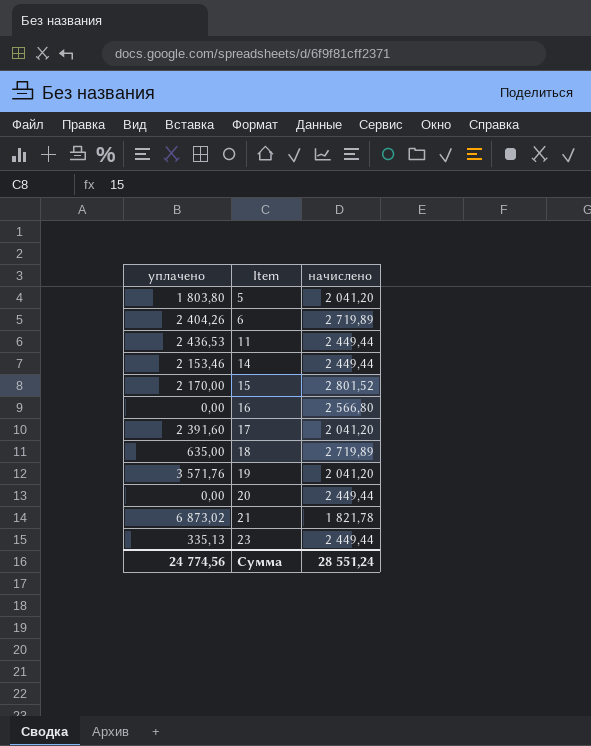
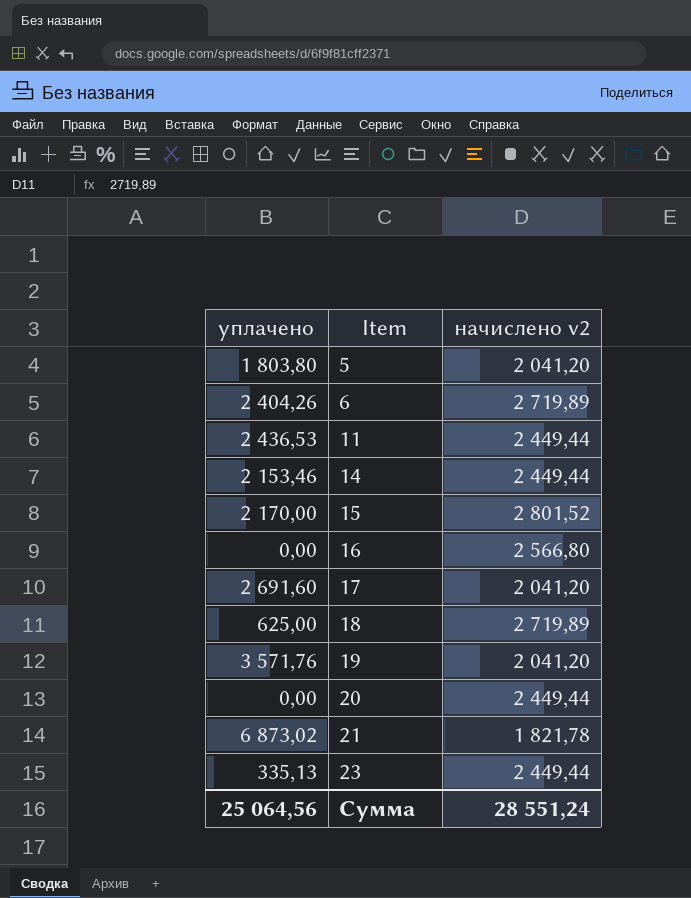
column name: начислено -> начислено v2
17 | уплачено: 2 391,60 -> 2 691,60
18 | уплачено: 635,00 -> 625,00
Сумма | уплачено: 24 774,56 -> 25 064,56

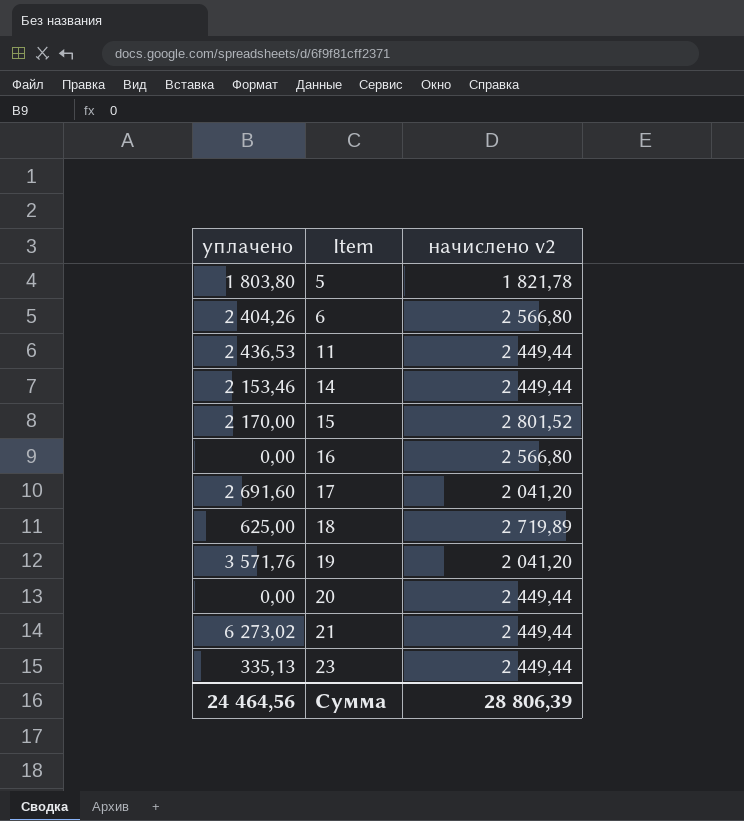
5 | начислено v2: 2 041,20 -> 1 821,78
6 | начислено v2: 2 719,89 -> 2 566,80
21 | уплачено: 6 873,02 -> 6 273,02
21 | начислено v2: 1 821,78 -> 2 449,44
Сумма | уплачено: 25 064,56 -> 24 464,56
Сумма | начислено v2: 28 551,24 -> 28 806,39

